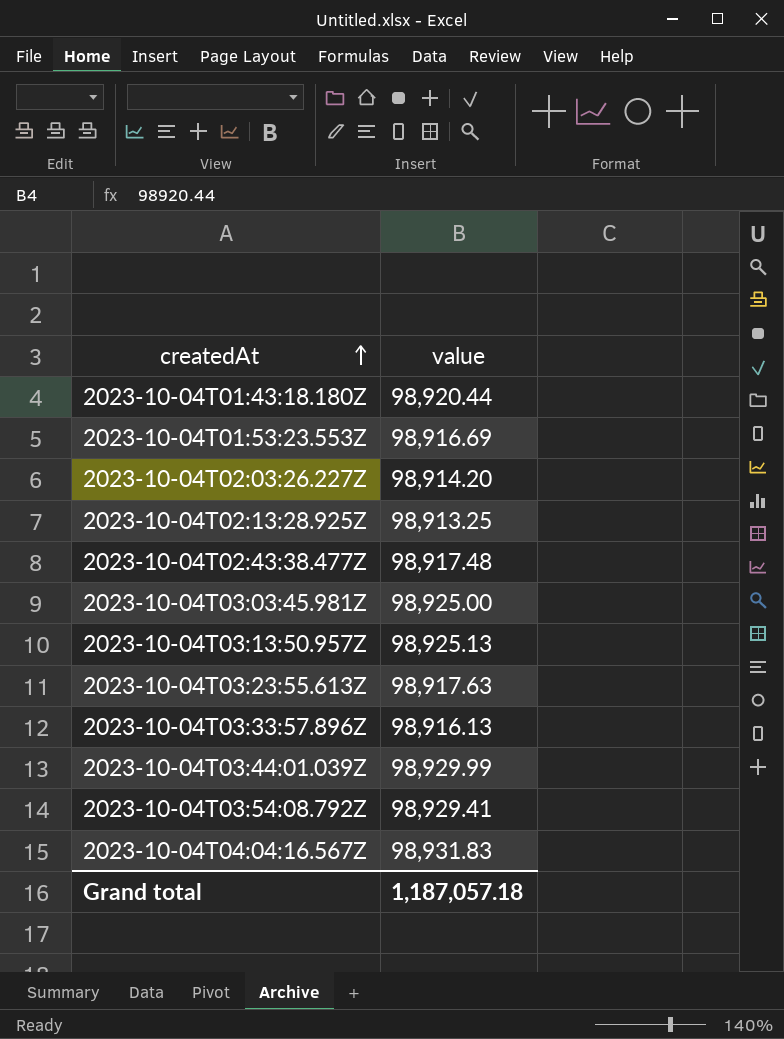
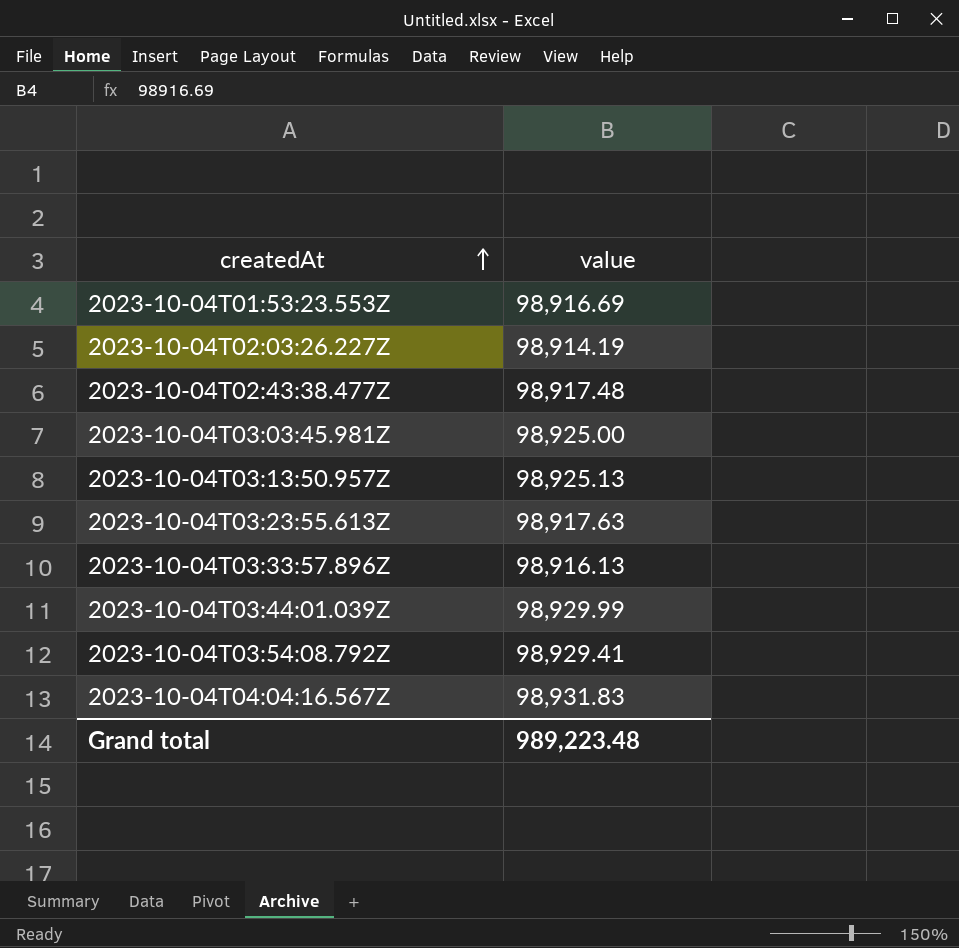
row 2023-10-04T01:43:18.180Z: 98,920.44 -> none
row 2023-10-04T02:13:28.925Z: 98,913.25 -> none
2023-10-04T02:03:26.227Z | value: 98,914.20 -> 98,914.19
Grand total | value: 1,187,057.18 -> 989,223.48

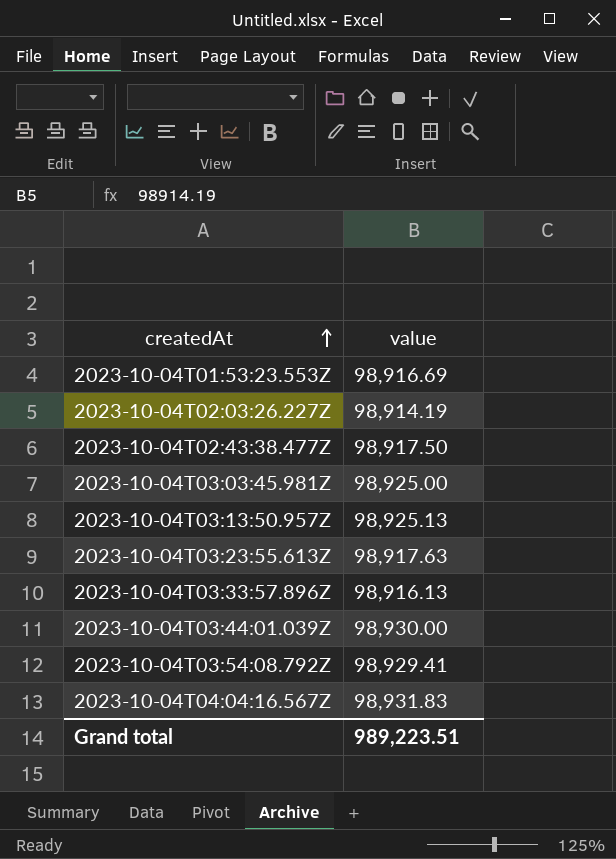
2023-10-04T02:43:38.477Z | value: 98,917.48 -> 98,917.50
2023-10-04T03:44:01.039Z | value: 98,929.99 -> 98,930.00
Grand total | value: 989,223.48 -> 989,223.51

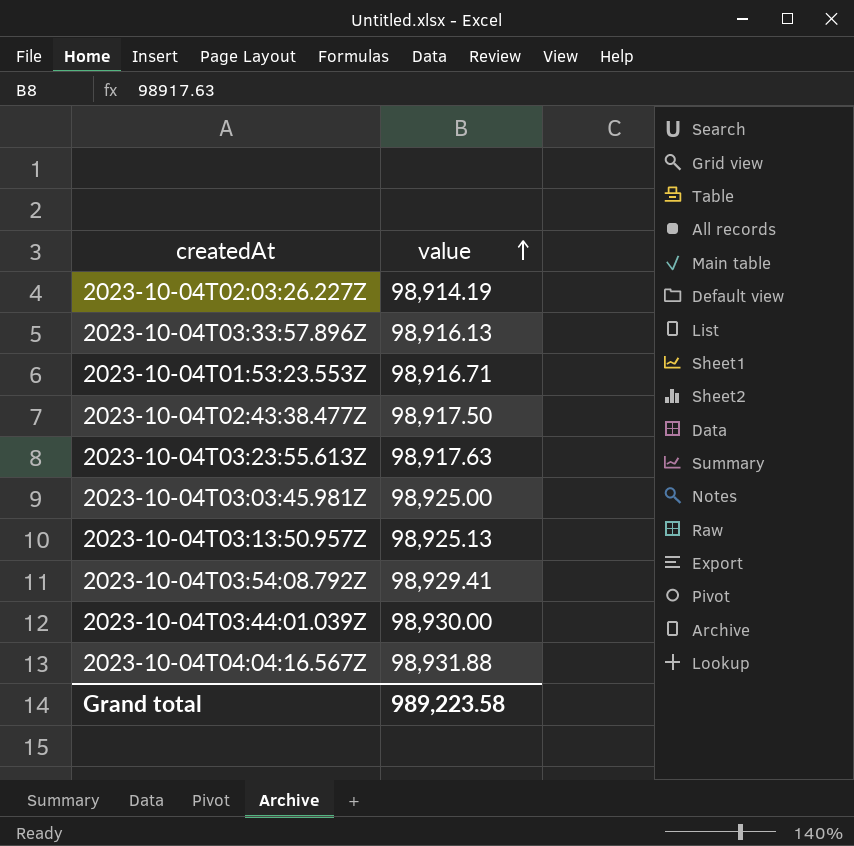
row order: createdAt ascending -> value ascending
2023-10-04T01:53:23.553Z | value: 98,916.69 -> 98,916.71
2023-10-04T04:04:16.567Z | value: 98,931.83 -> 98,931.88
Grand total | value: 989,223.51 -> 989,223.58

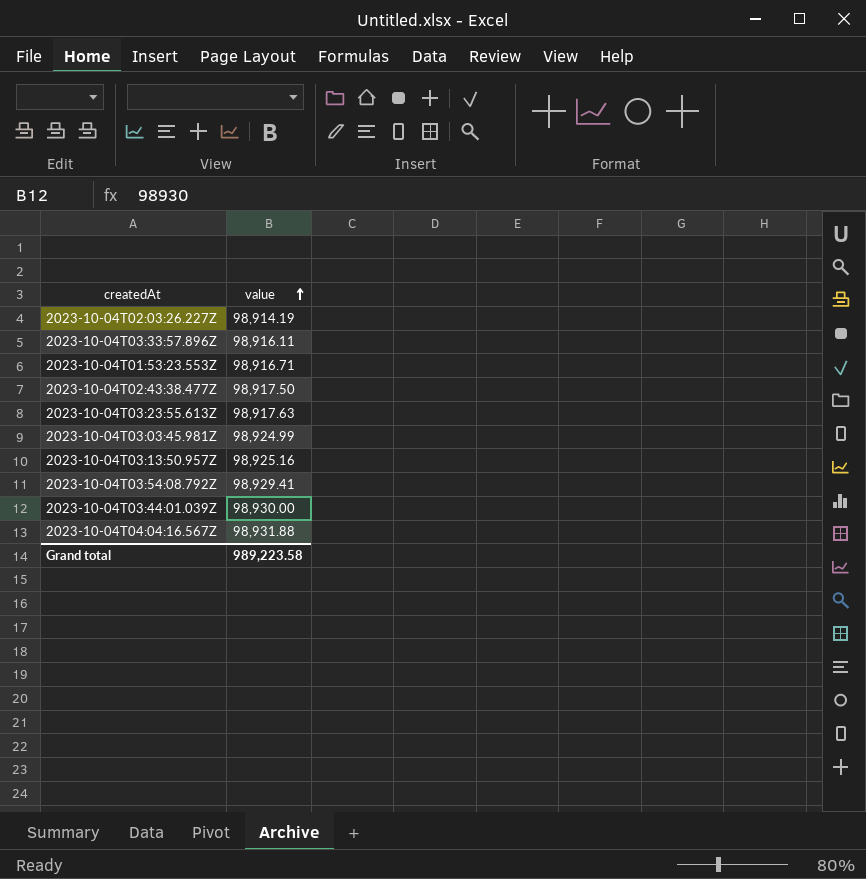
2023-10-04T03:33:57.896Z | value: 98,916.13 -> 98,916.11
2023-10-04T03:03:45.981Z | value: 98,925.00 -> 98,924.99
2023-10-04T03:13:50.957Z | value: 98,925.13 -> 98,925.16

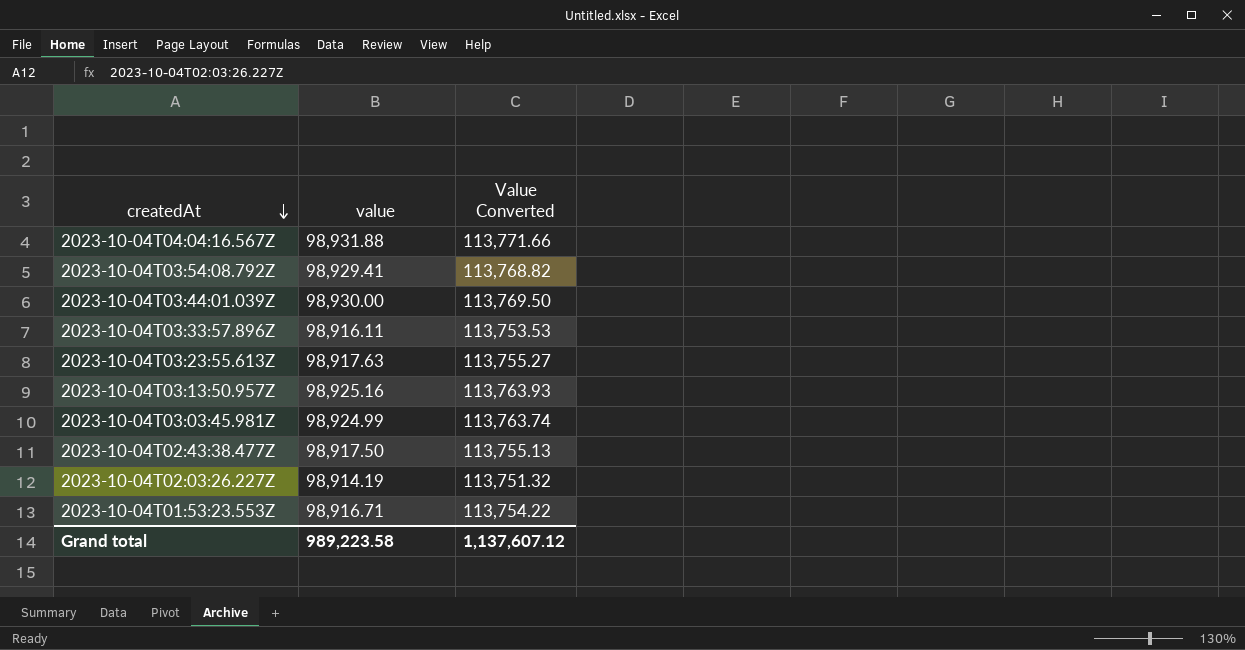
row order: value ascending -> createdAt descending
column Value Converted | formula: none -> [value] * 1.15

